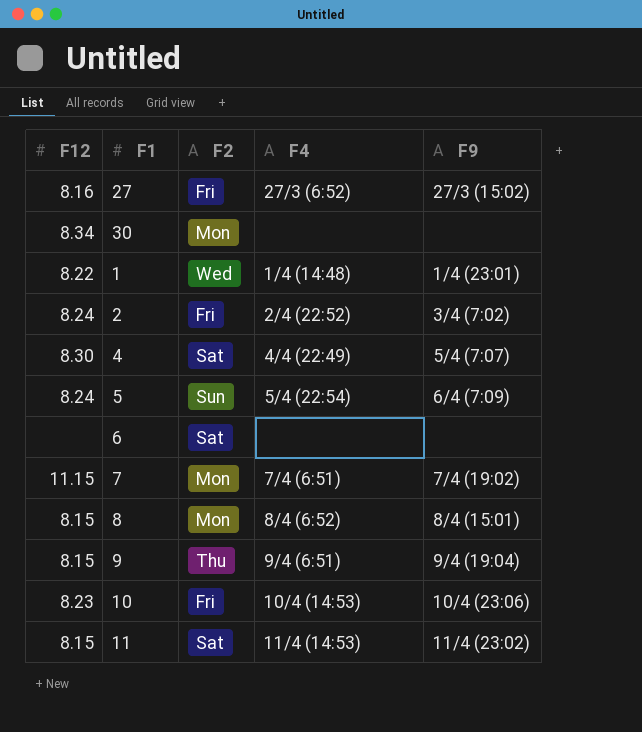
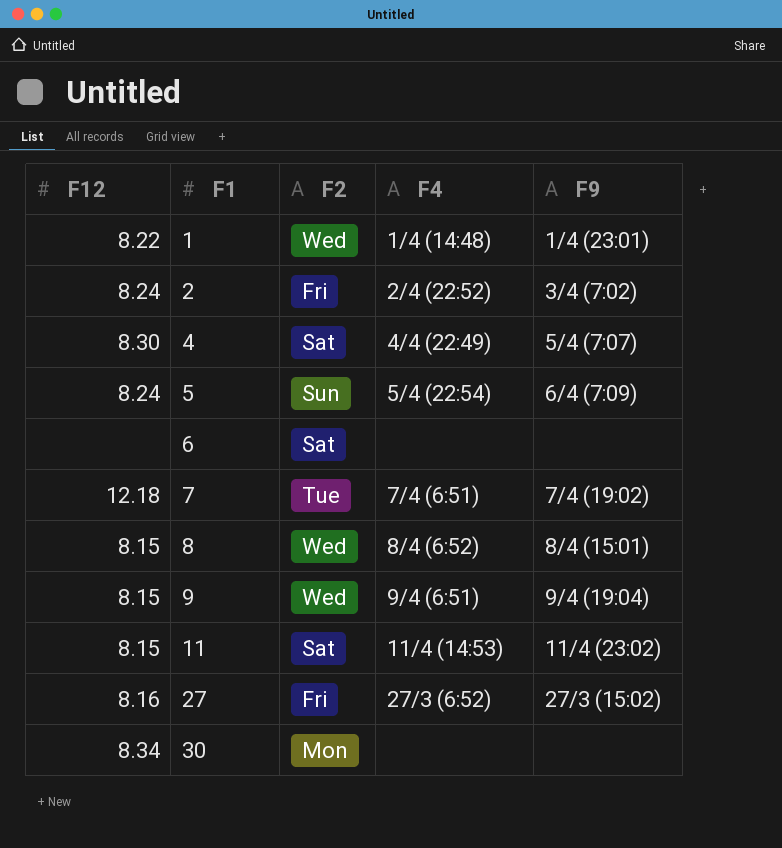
row order: none -> F1 ascending
row 10: 8.23 | Fri | 10/4 (14:53) | 10/4 (23:06) -> none
7 | F12: 11.15 -> 12.18
7 | F2: Mon -> Tue
8 | F2: Mon -> Wed
9 | F2: Thu -> Wed

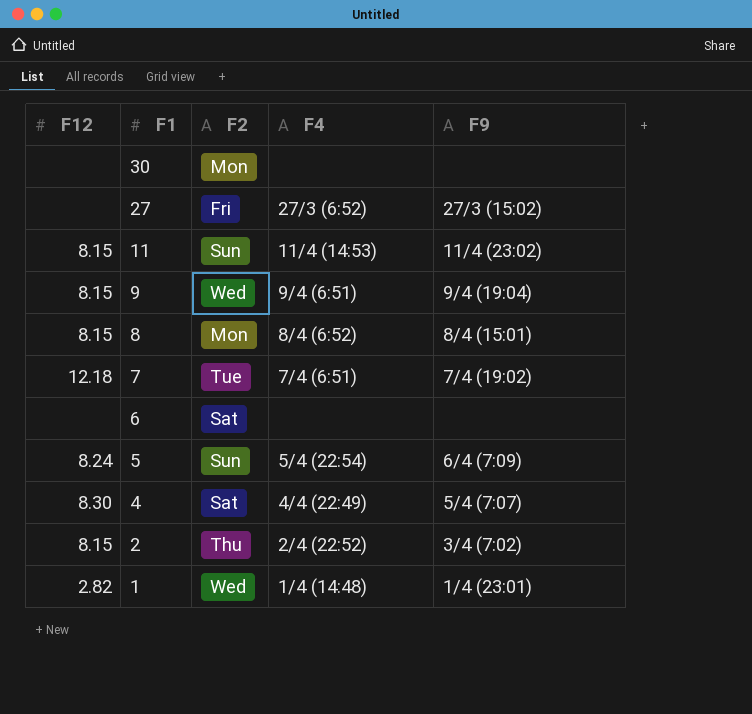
row order: F1 ascending -> F1 descending
30 | F12: 8.34 -> none
27 | F12: 8.16 -> none
11 | F2: Sat -> Sun
8 | F2: Wed -> Mon
2 | F12: 8.24 -> 8.15
2 | F2: Fri -> Thu
1 | F12: 8.22 -> 2.82

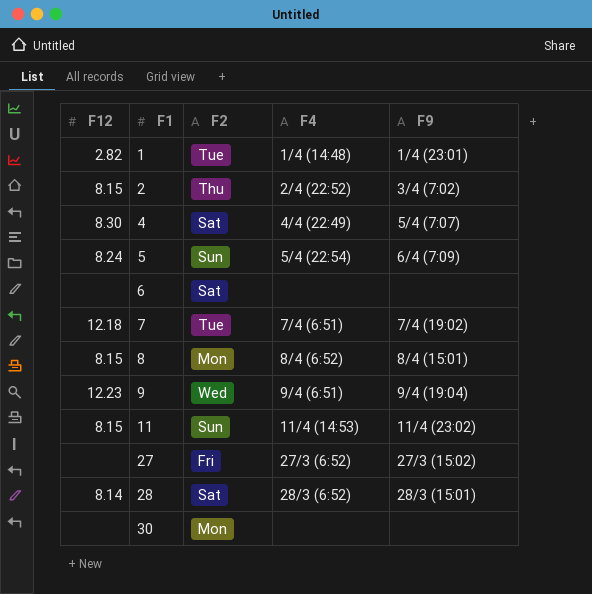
row order: F1 descending -> F1 ascending
1 | F2: Wed -> Tue
9 | F12: 8.15 -> 12.23
row 28: none -> 8.14 | Sat | 28/3 (6:52) | 28/3 (15:01)

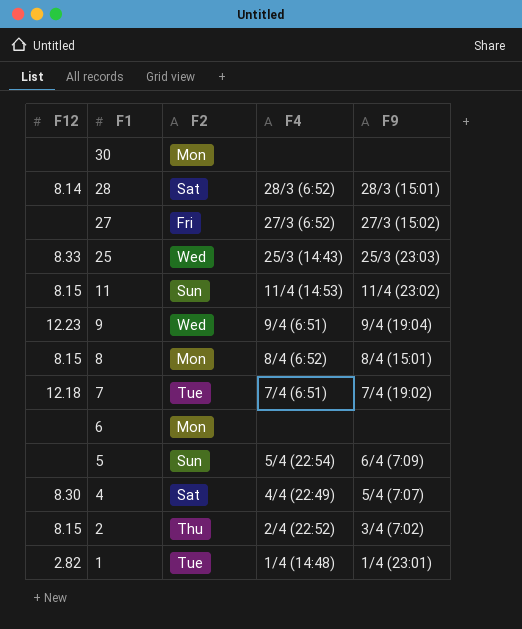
row order: F1 ascending -> F1 descending
row 25: none -> 8.33 | Wed | 25/3 (14:43) | 25/3 (23:03)
6 | F2: Sat -> Mon
5 | F12: 8.24 -> none

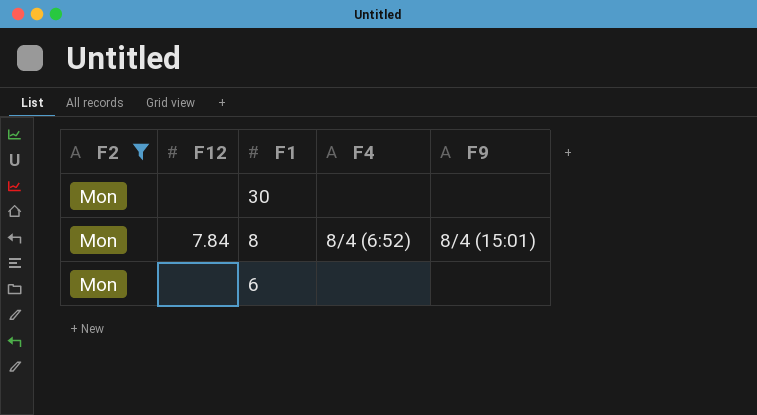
filter: none -> F2 = Mon
column F2 | position: 3 -> 1
8 | F12: 8.15 -> 7.84

